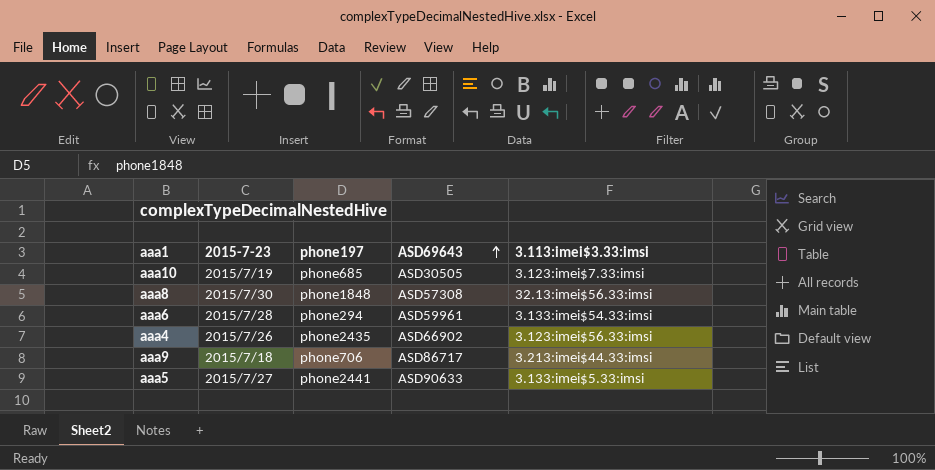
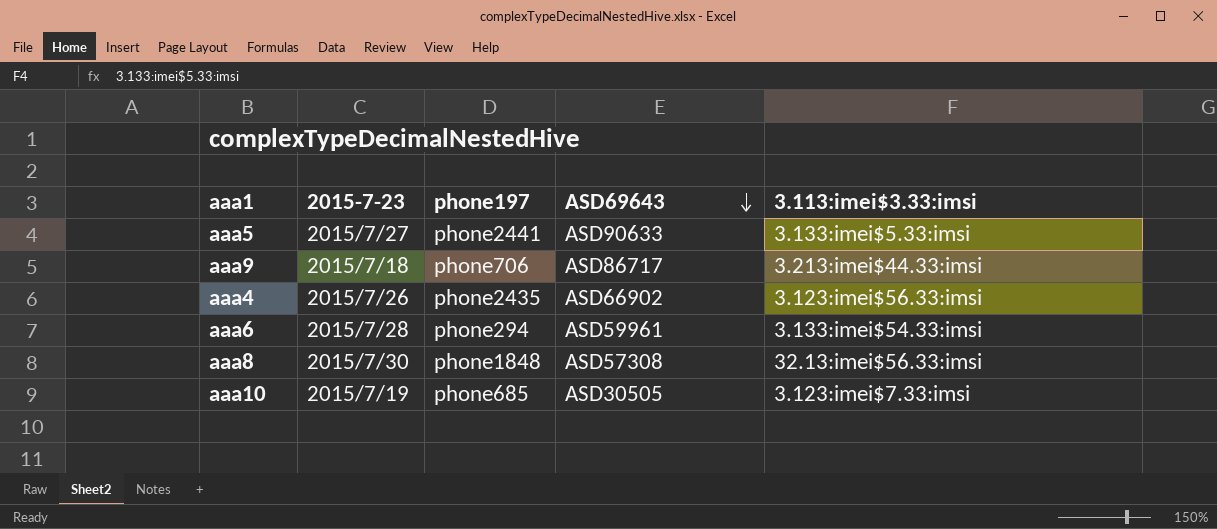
row order: ASD69643 ascending -> ASD69643 descending

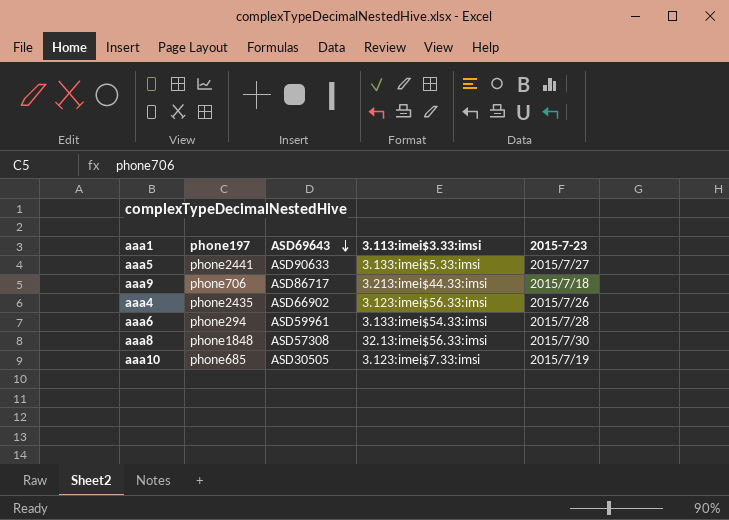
column 2015-7-23 | position: 2 -> 5

